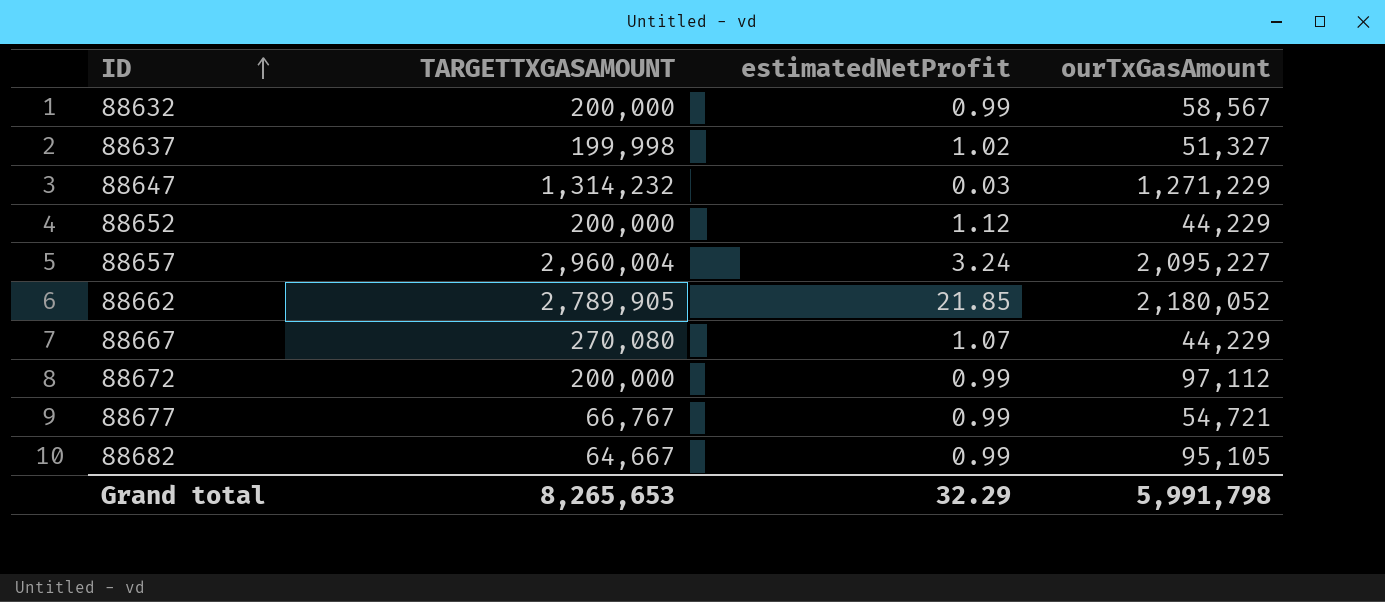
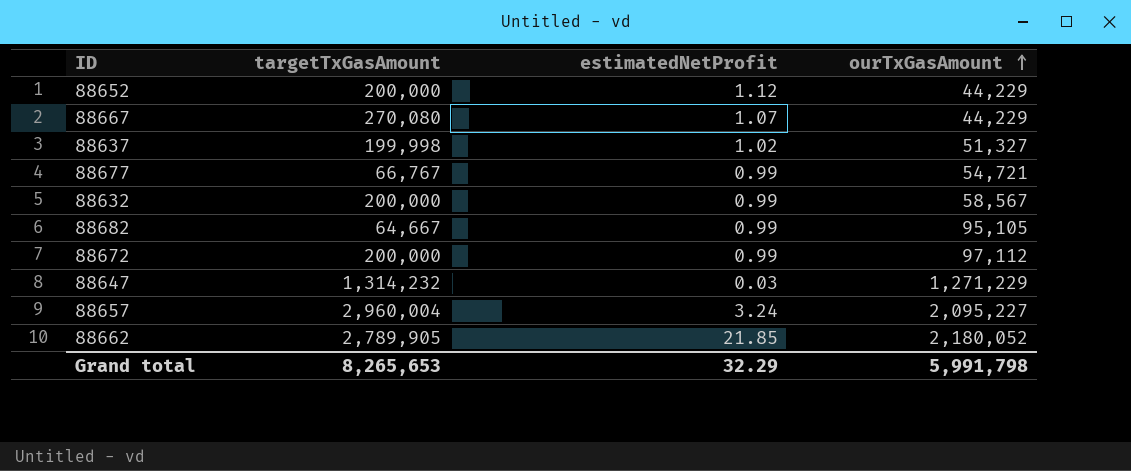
row order: ID ascending -> ourTxGasAmount ascending
column name: TARGETTXGASAMOUNT -> targetTxGasAmount

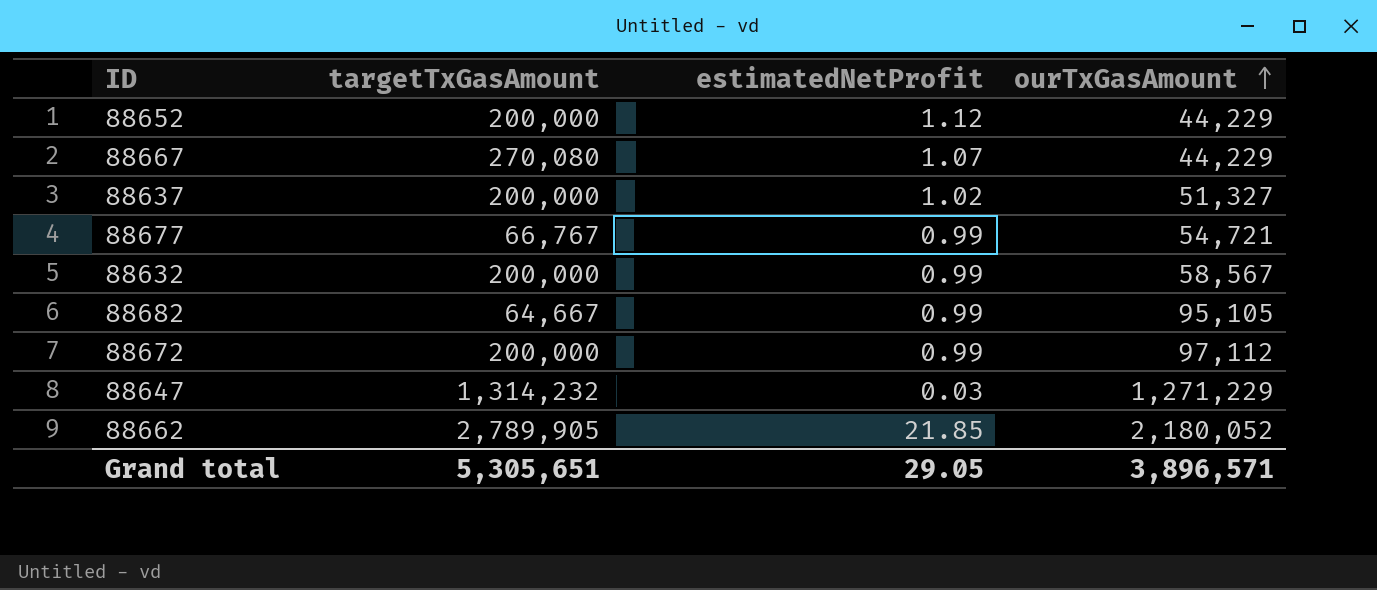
row 88657: 2,960,004 | 3.24 | 2,095,227 -> none
88637 | targetTxGasAmount: 199,998 -> 200,000
Grand total | targetTxGasAmount: 8,265,653 -> 5,305,651
Grand total | estimatedNetProfit: 32.29 -> 29.05
Grand total | ourTxGasAmount: 5,991,798 -> 3,896,571

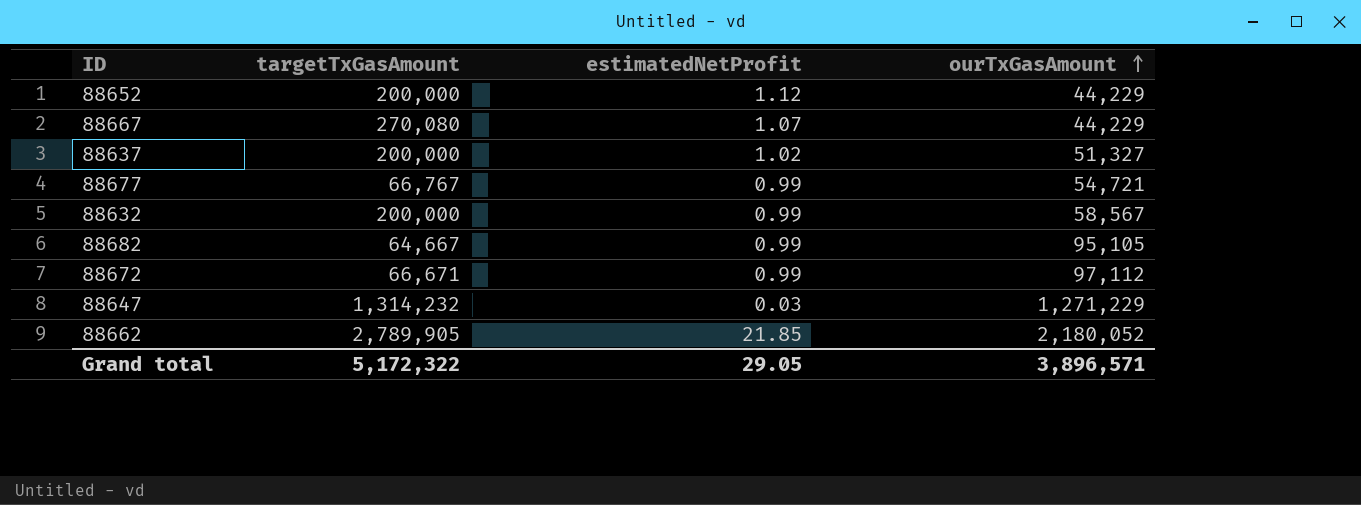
88672 | targetTxGasAmount: 200,000 -> 66,671
Grand total | targetTxGasAmount: 5,305,651 -> 5,172,322

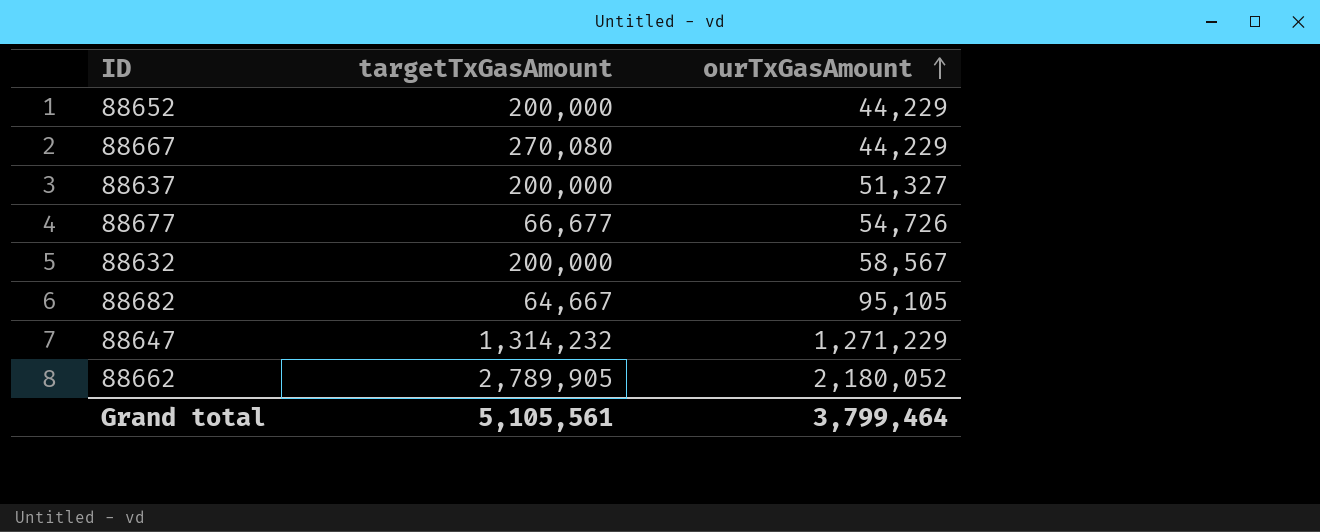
column estimatedNetProfit | position: 3 -> none
row 88672: 66,671 | 0.99 | 97,112 -> none
88677 | targetTxGasAmount: 66,767 -> 66,677
88677 | ourTxGasAmount: 54,721 -> 54,726
Grand total | targetTxGasAmount: 5,172,322 -> 5,105,561
Grand total | ourTxGasAmount: 3,896,571 -> 3,799,464

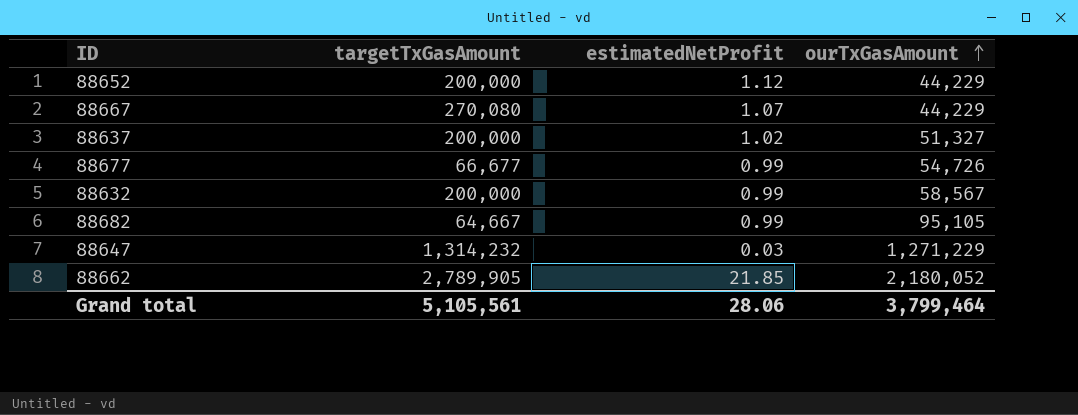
column estimatedNetProfit | position: none -> 3

